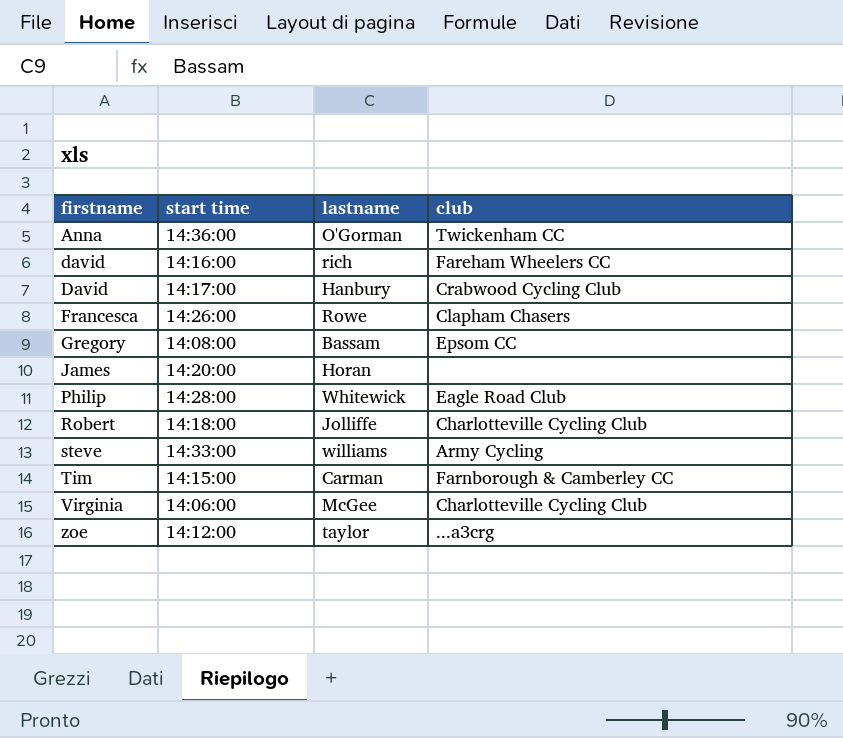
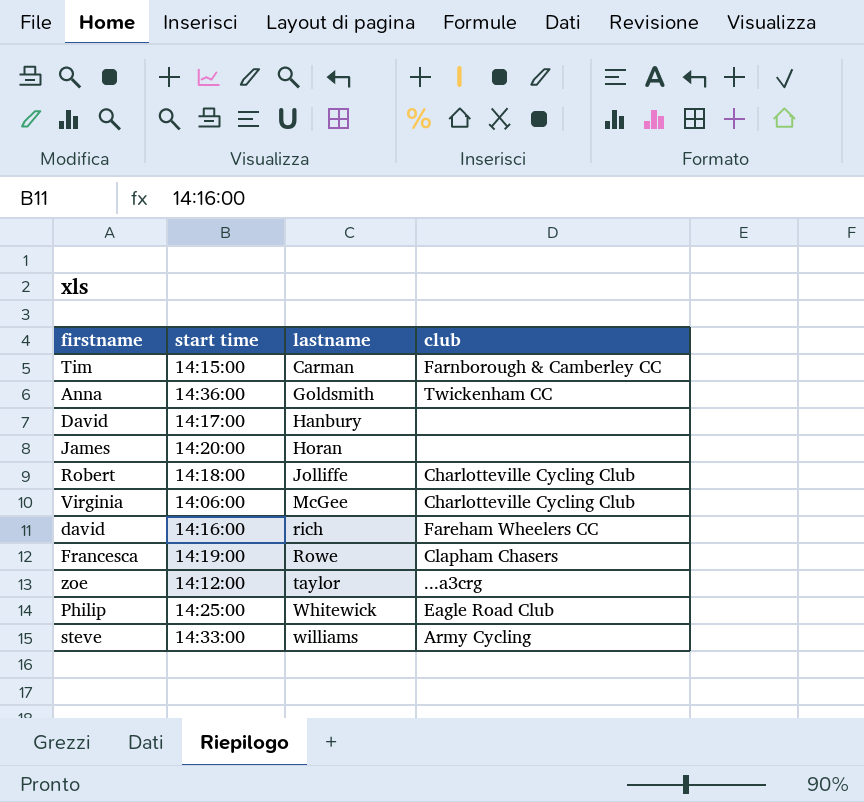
row order: firstname ascending -> lastname ascending
row Gregory: 14:08:00 | Bassam | Epsom CC -> none
Anna | lastname: O'Gorman -> Goldsmith
David | club: Crabwood Cycling Club -> none
Francesca | start time: 14:26:00 -> 14:19:00
Philip | start time: 14:28:00 -> 14:25:00

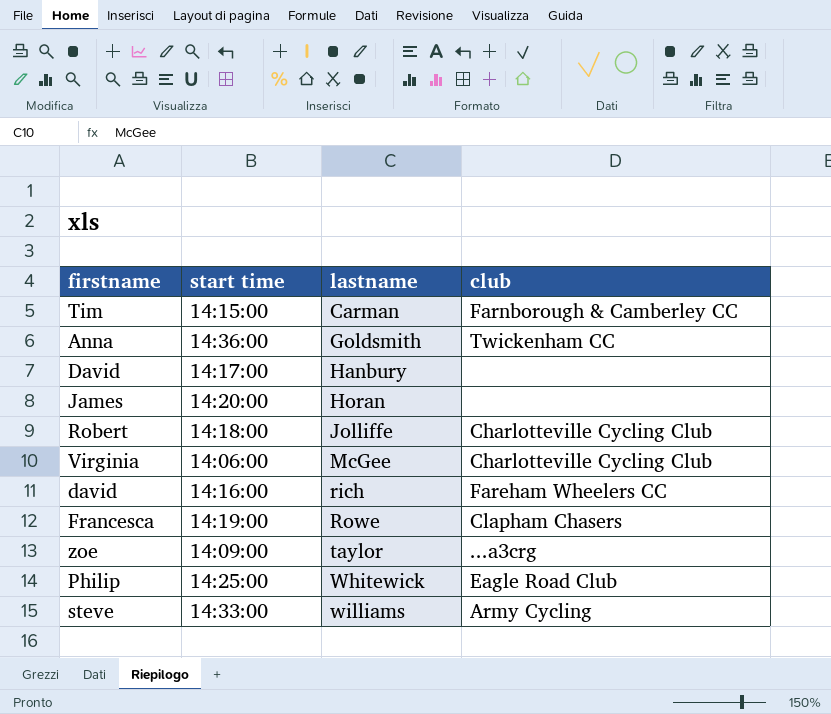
zoe | start time: 14:12:00 -> 14:09:00

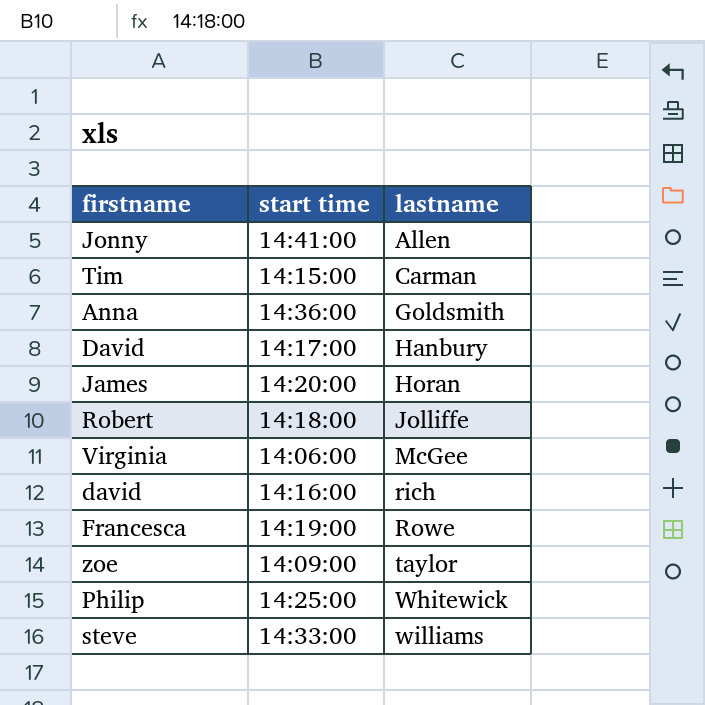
column club | position: 4 -> none
row Jonny: none -> 14:41:00 | Allen

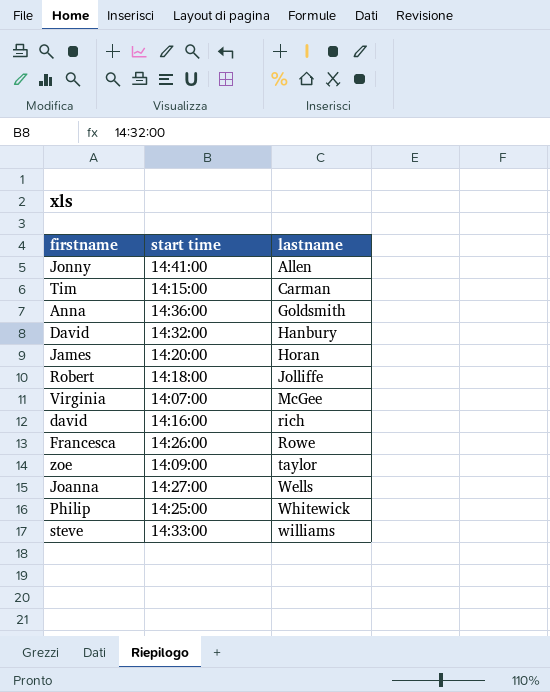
David | start time: 14:17:00 -> 14:32:00
Virginia | start time: 14:06:00 -> 14:07:00
Francesca | start time: 14:19:00 -> 14:26:00
row Joanna: none -> 14:27:00 | Wells

